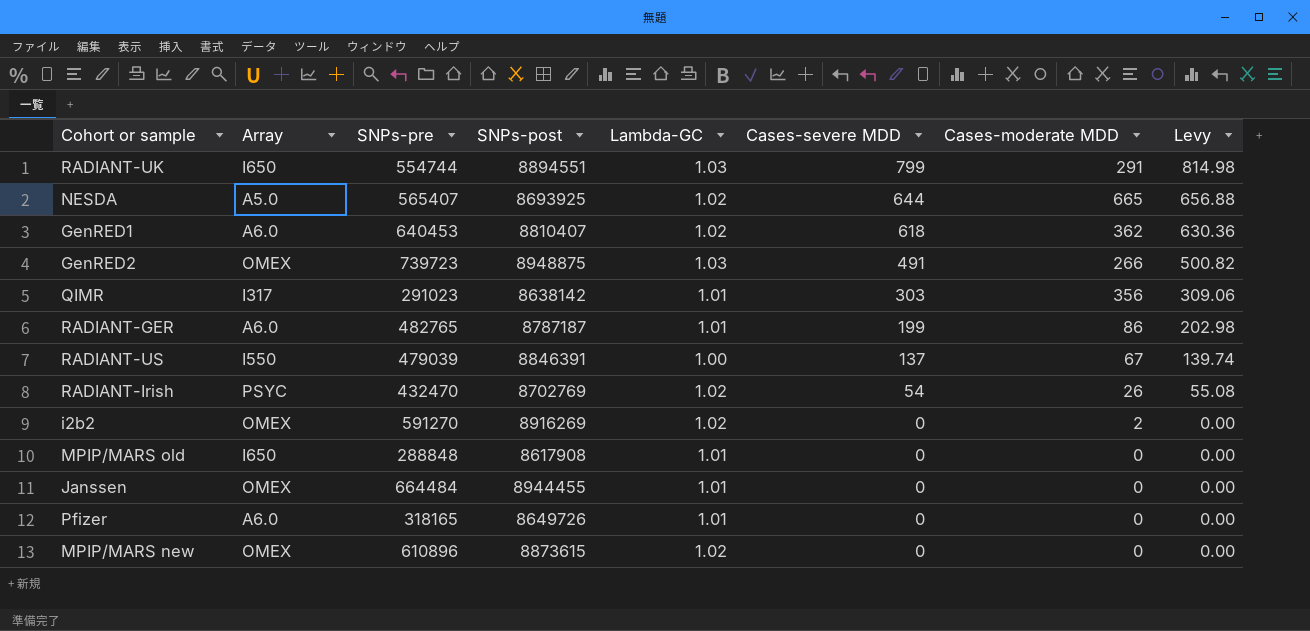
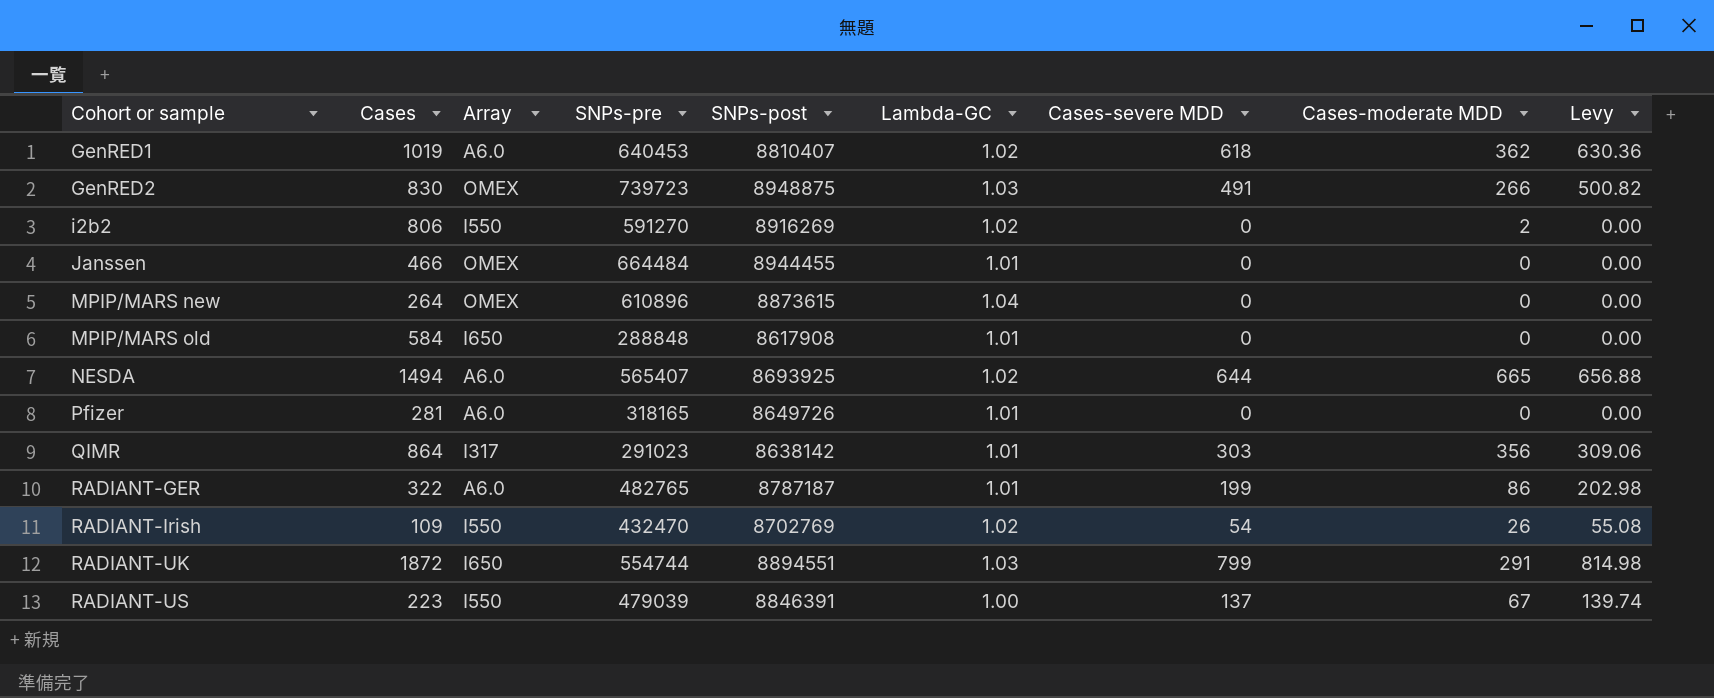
row order: Cases-severe MDD descending -> Cohort or sample ascending
column Cases | position: none -> 2
i2b2 | Array: OMEX -> I550
MPIP/MARS new | Lambda-GC: 1.02 -> 1.04
NESDA | Array: A5.0 -> A6.0
RADIANT-Irish | Array: PSYC -> I550

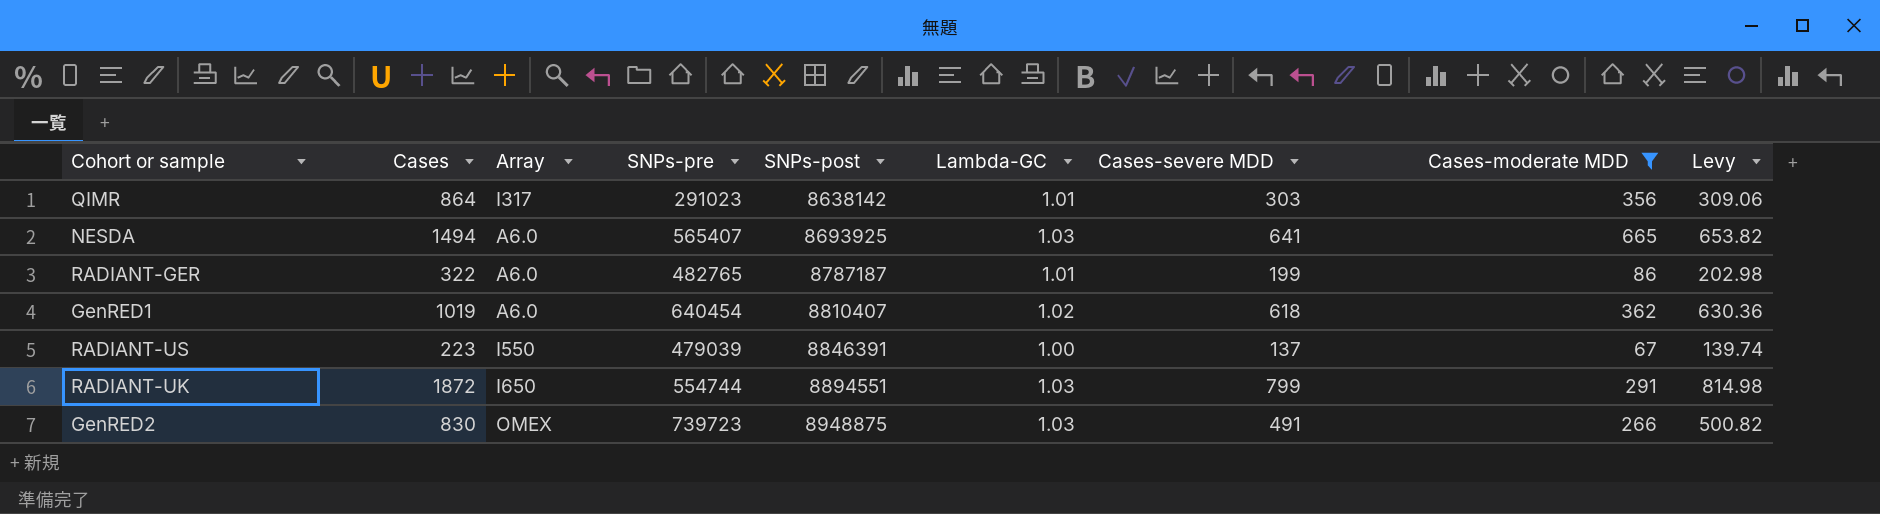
filter: none -> Cases-moderate MDD >= 67
row order: Cohort or sample ascending -> SNPs-post ascending
NESDA | Lambda-GC: 1.02 -> 1.03
NESDA | Cases-severe MDD: 644 -> 641
NESDA | Levy: 656.88 -> 653.82
GenRED1 | SNPs-pre: 640453 -> 640454

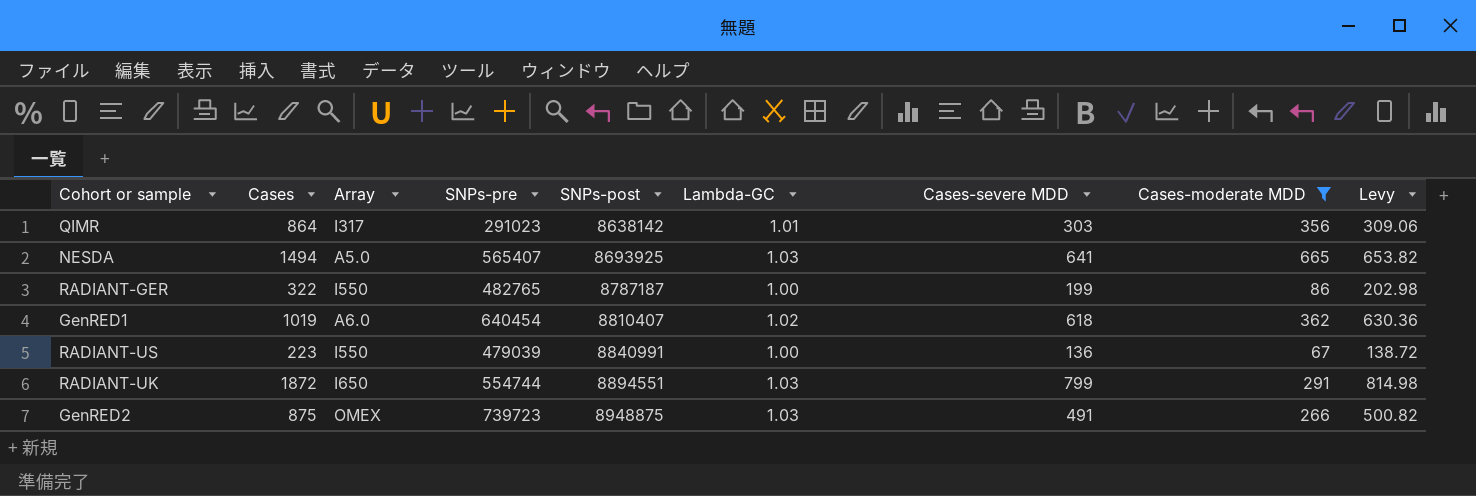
NESDA | Array: A6.0 -> A5.0
RADIANT-GER | Array: A6.0 -> I550
RADIANT-GER | Lambda-GC: 1.01 -> 1.00
RADIANT-US | SNPs-post: 8846391 -> 8840991
RADIANT-US | Cases-severe MDD: 137 -> 136
RADIANT-US | Levy: 139.74 -> 138.72
GenRED2 | Cases: 830 -> 875

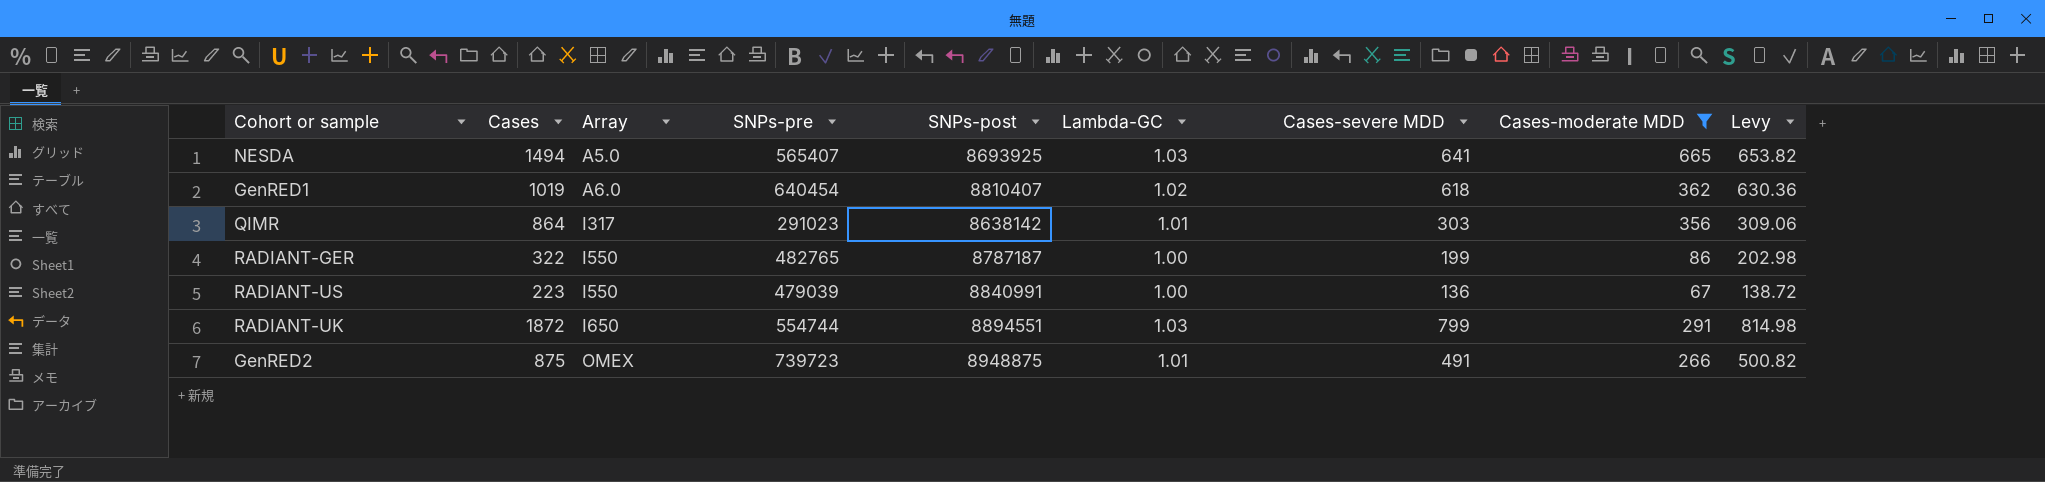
row order: SNPs-post ascending -> Array ascending
GenRED2 | Lambda-GC: 1.03 -> 1.01

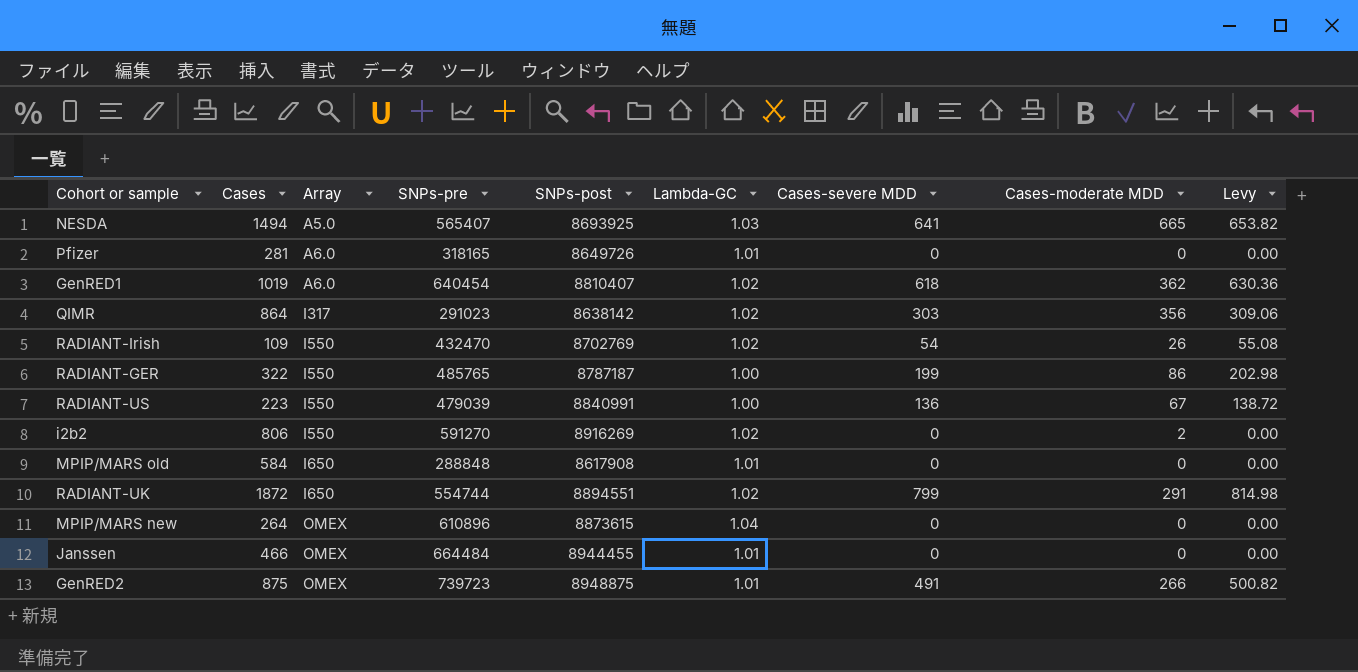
filter: Cases-moderate MDD >= 67 -> none
QIMR | Lambda-GC: 1.01 -> 1.02
RADIANT-GER | SNPs-pre: 482765 -> 485765
RADIANT-UK | Lambda-GC: 1.03 -> 1.02

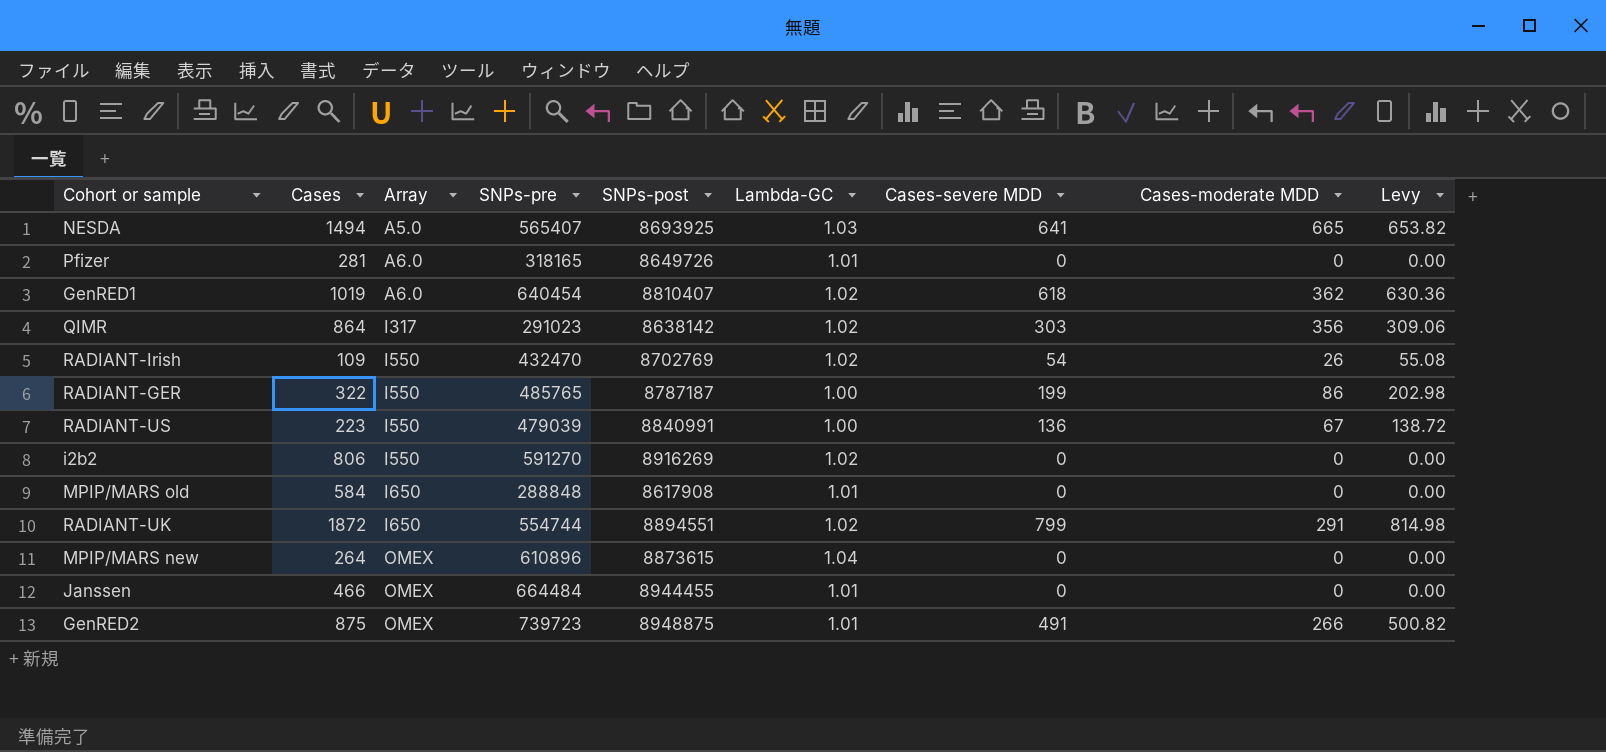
i2b2 | Cases-moderate MDD: 2 -> 0

